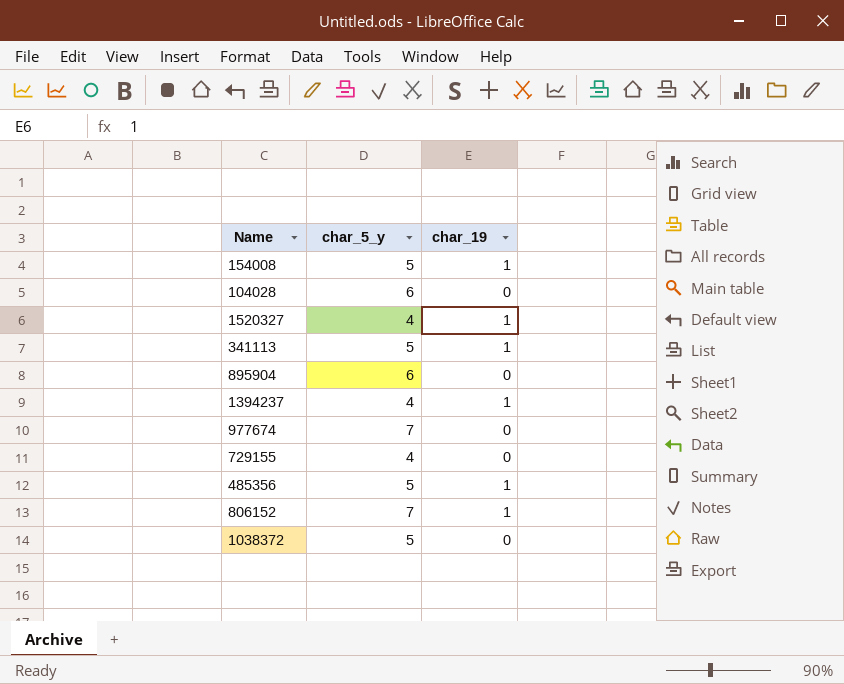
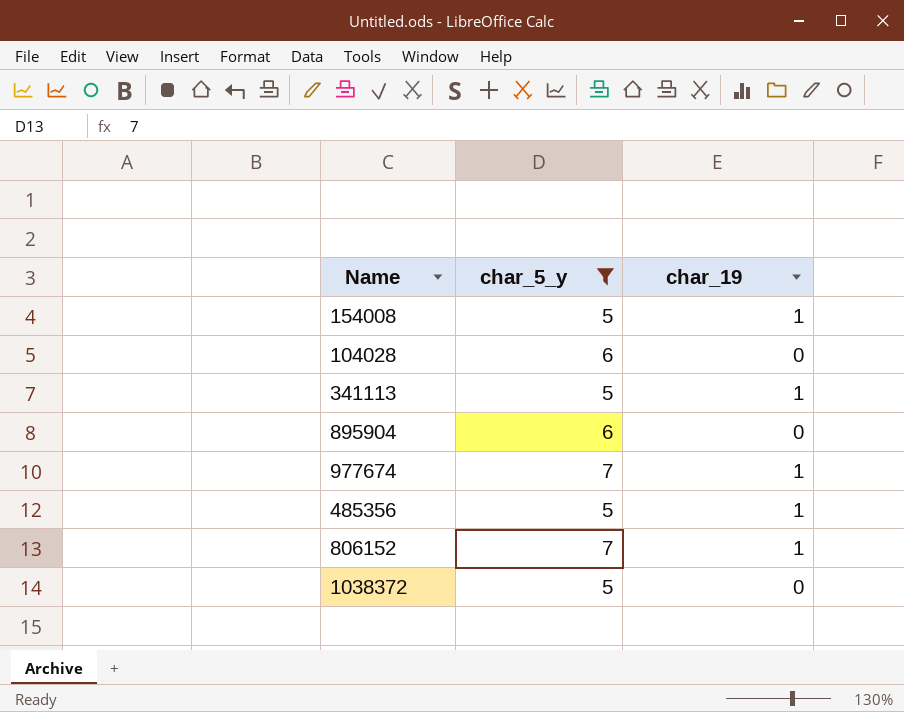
filter: none -> char_5_y != 4
977674 | char_19: 0 -> 1

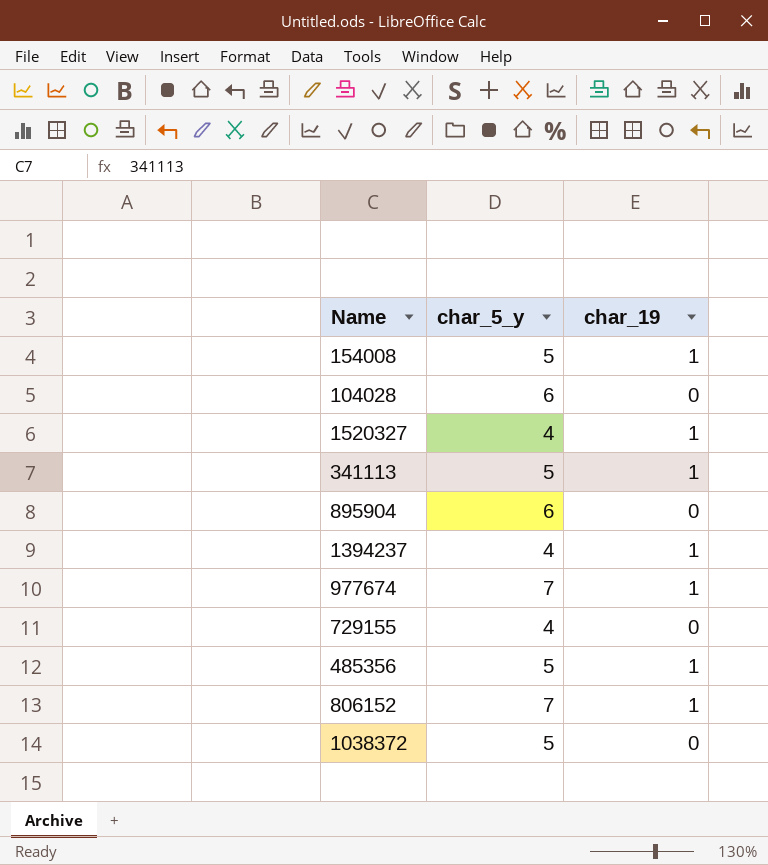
filter: char_5_y != 4 -> none

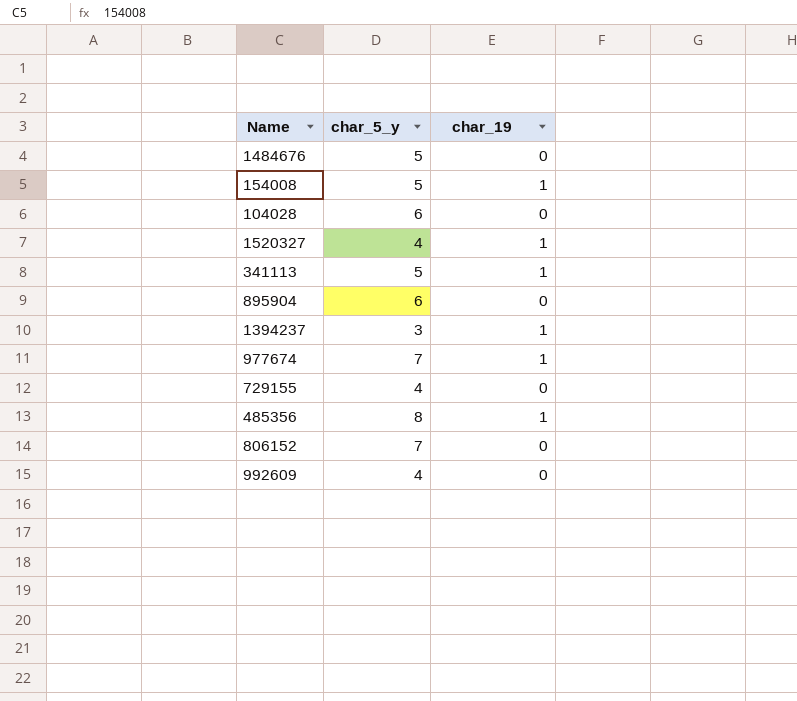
row 1038372: 5 | 0 -> none
row 1484676: none -> 5 | 0
1394237 | char_5_y: 4 -> 3
485356 | char_5_y: 5 -> 8
806152 | char_19: 1 -> 0
row 992609: none -> 4 | 0

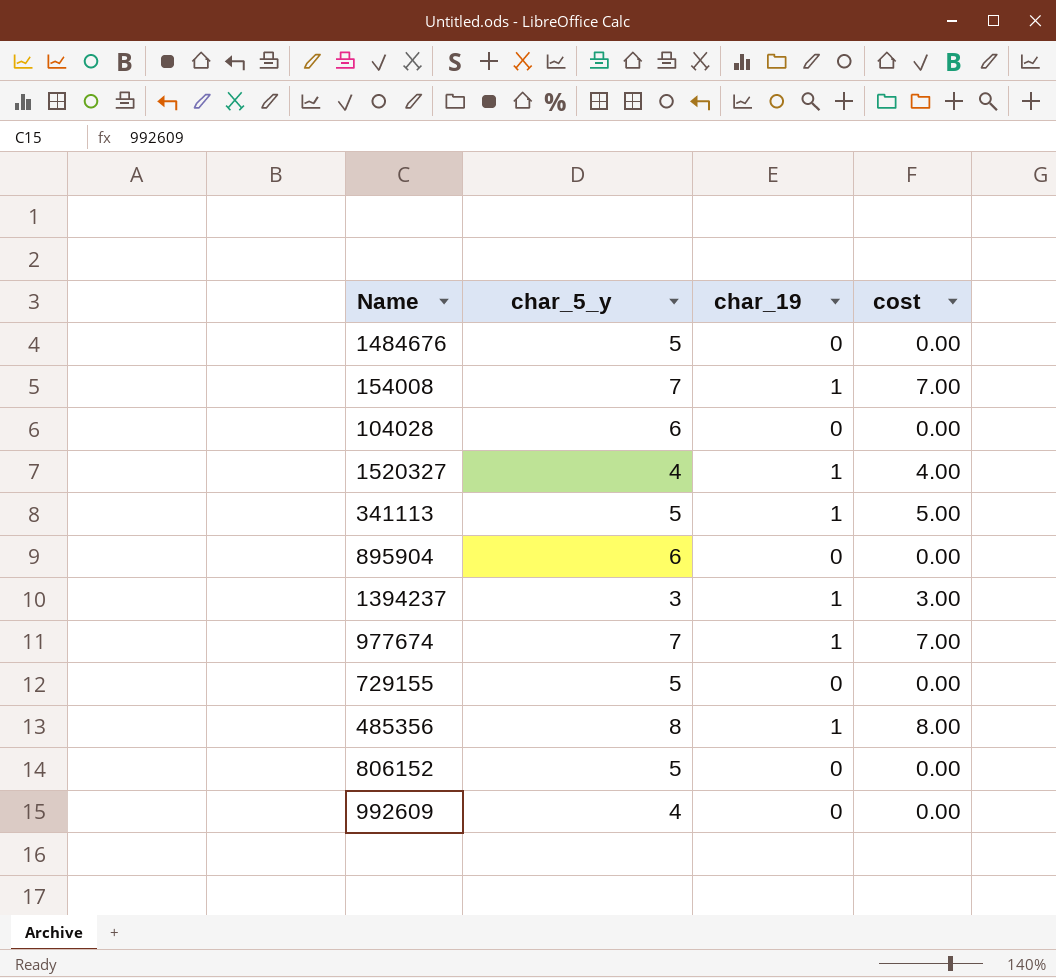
column cost | formula: none -> [char_5_y] * [char_19]
154008 | char_5_y: 5 -> 7
729155 | char_5_y: 4 -> 5
806152 | char_5_y: 7 -> 5

